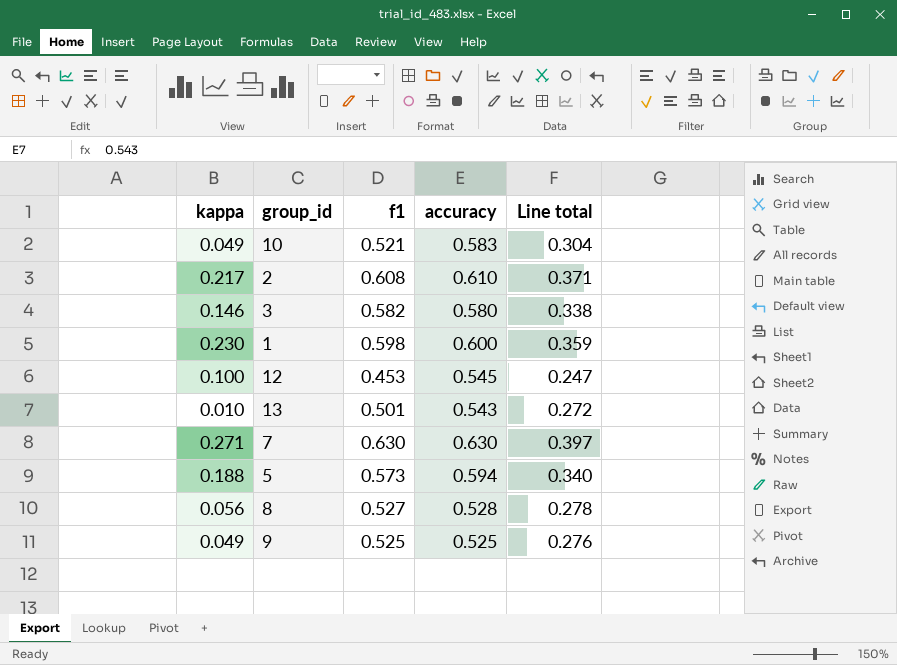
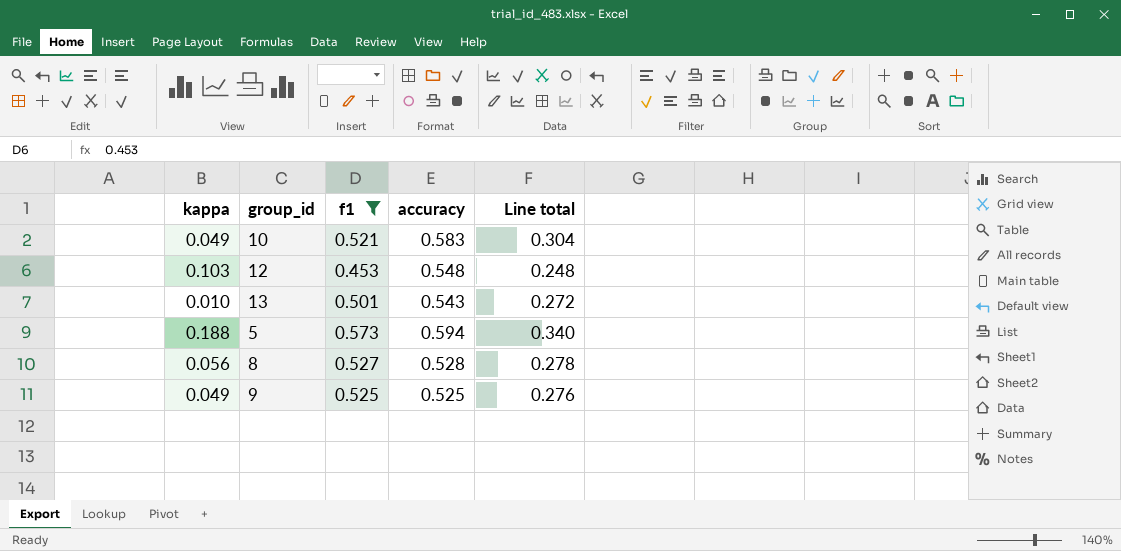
filter: none -> f1 <= 0.573
12 | kappa: 0.100 -> 0.103
12 | accuracy: 0.545 -> 0.548
12 | Line total: 0.247 -> 0.248

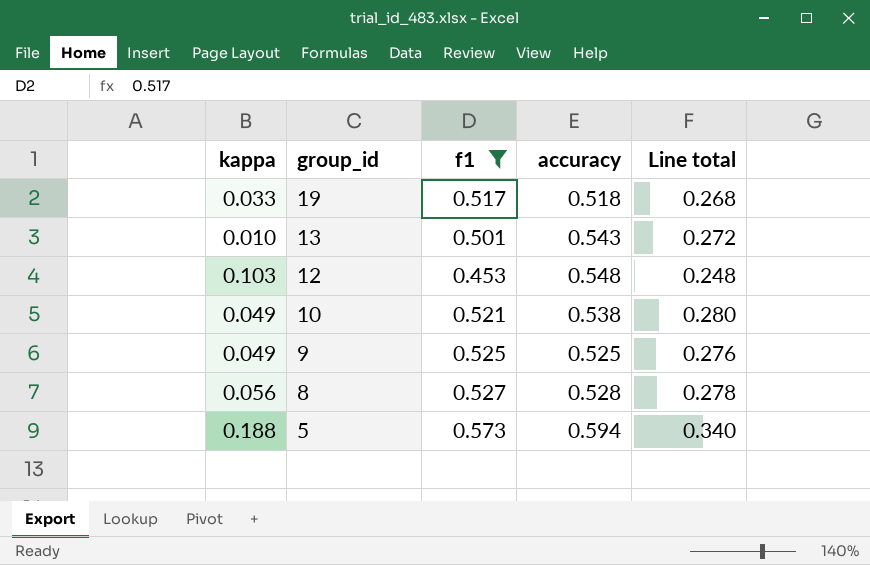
row order: none -> group_id descending
row 19: none -> 0.033 | 0.517 | 0.518 | 0.268
10 | accuracy: 0.583 -> 0.538
10 | Line total: 0.304 -> 0.280

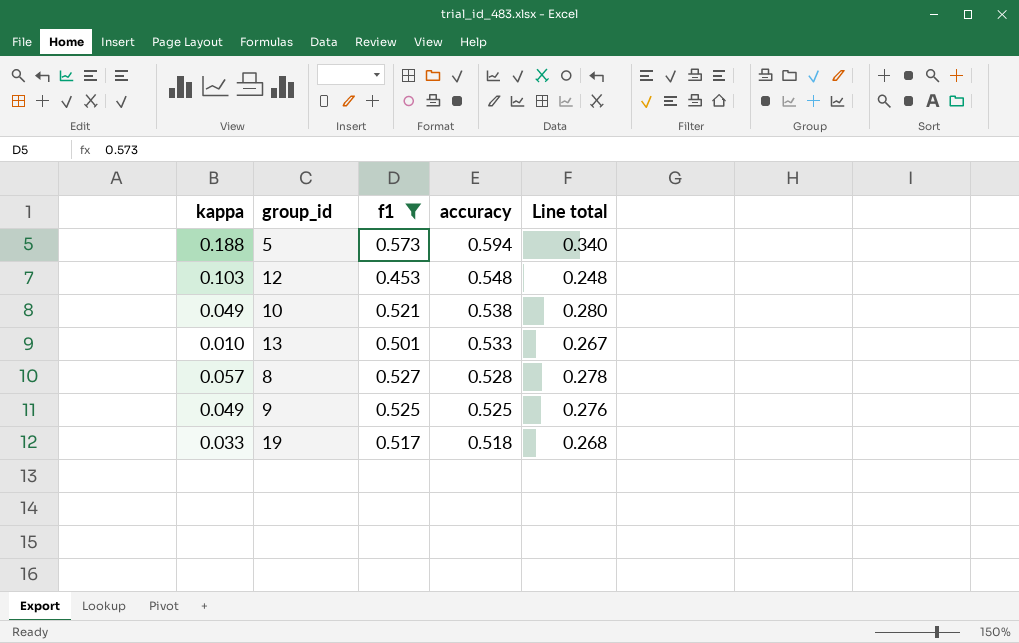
row order: group_id descending -> accuracy descending
13 | accuracy: 0.543 -> 0.533
13 | Line total: 0.272 -> 0.267
8 | kappa: 0.056 -> 0.057

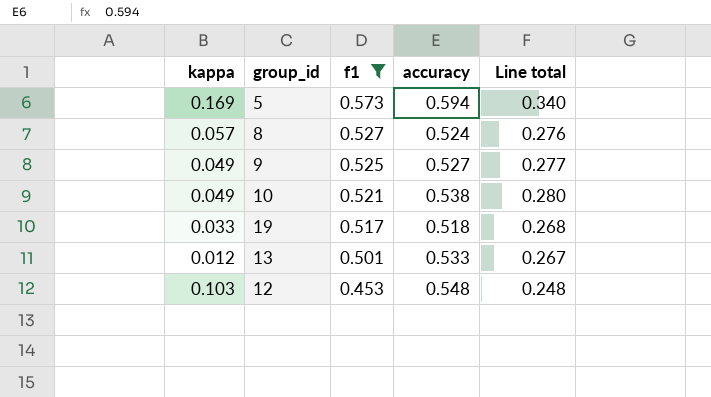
row order: accuracy descending -> f1 descending
5 | kappa: 0.188 -> 0.169
8 | accuracy: 0.528 -> 0.524
8 | Line total: 0.278 -> 0.276
9 | accuracy: 0.525 -> 0.527
9 | Line total: 0.276 -> 0.277
13 | kappa: 0.010 -> 0.012

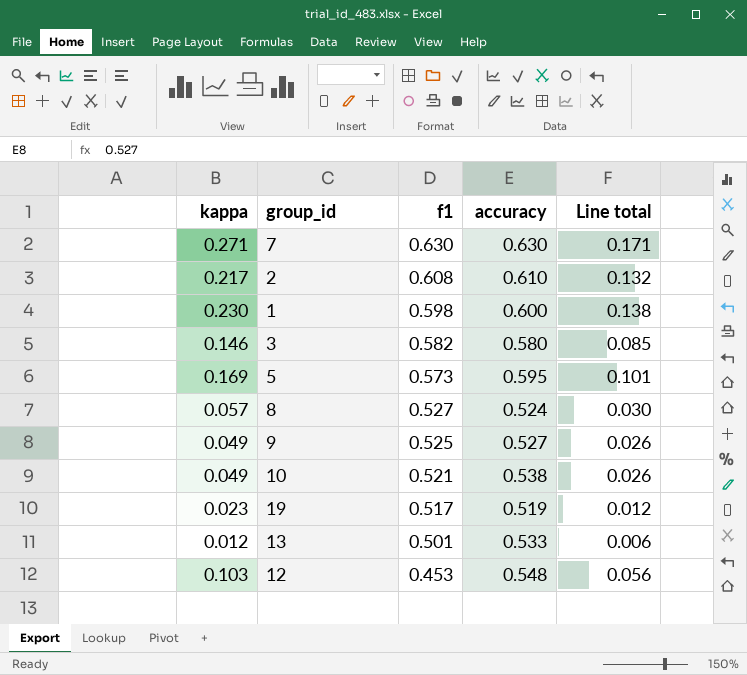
filter: f1 <= 0.573 -> none
column Line total | formula: [f1] * [accuracy] -> [kappa] * [accuracy]
5 | accuracy: 0.594 -> 0.595
19 | kappa: 0.033 -> 0.023
19 | accuracy: 0.518 -> 0.519

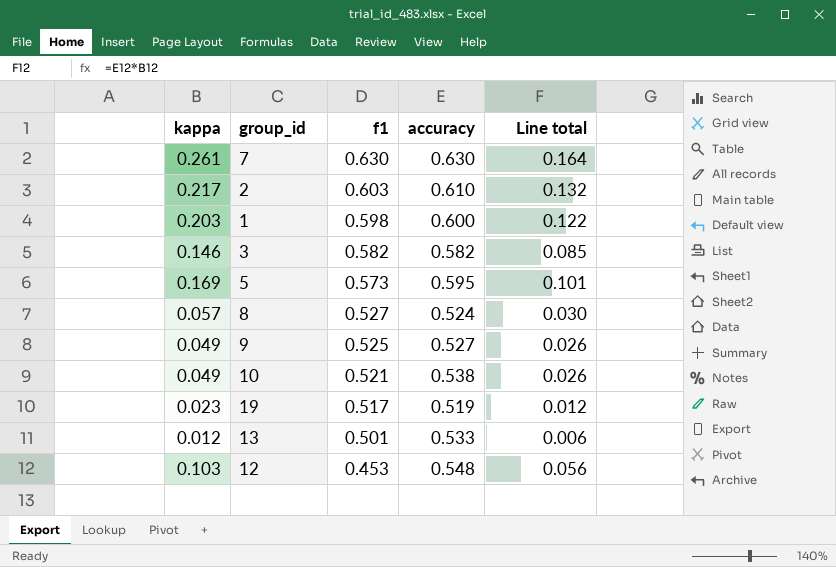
7 | kappa: 0.271 -> 0.261
7 | Line total: 0.171 -> 0.164
2 | f1: 0.608 -> 0.603
1 | kappa: 0.230 -> 0.203
1 | Line total: 0.138 -> 0.122
3 | accuracy: 0.580 -> 0.582

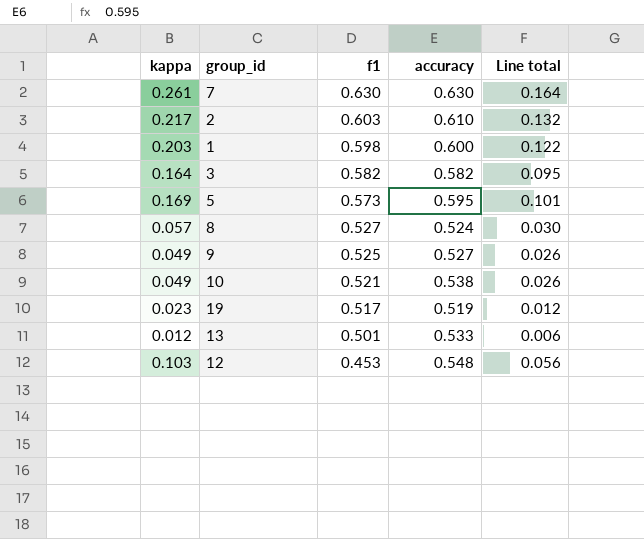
3 | kappa: 0.146 -> 0.164
3 | Line total: 0.085 -> 0.095

